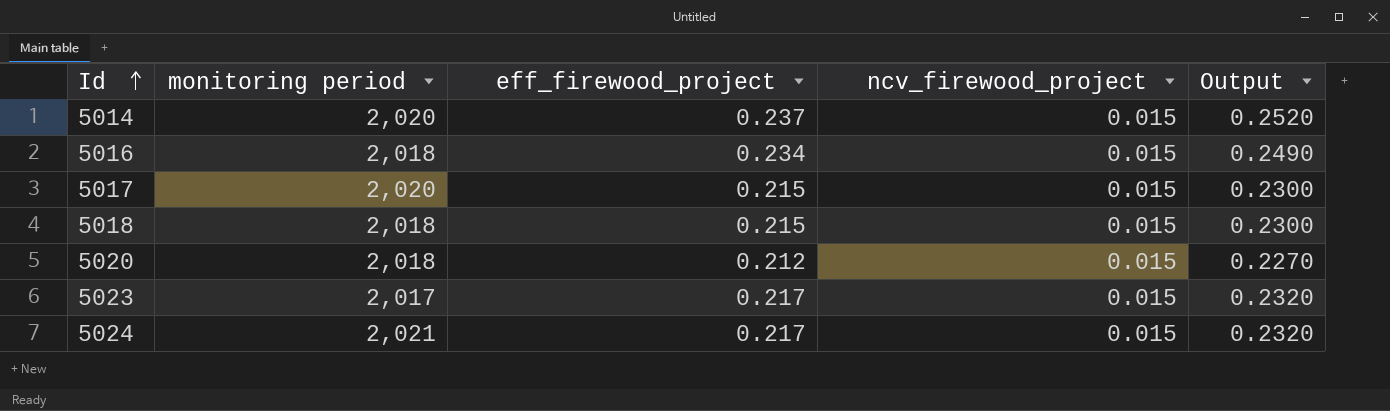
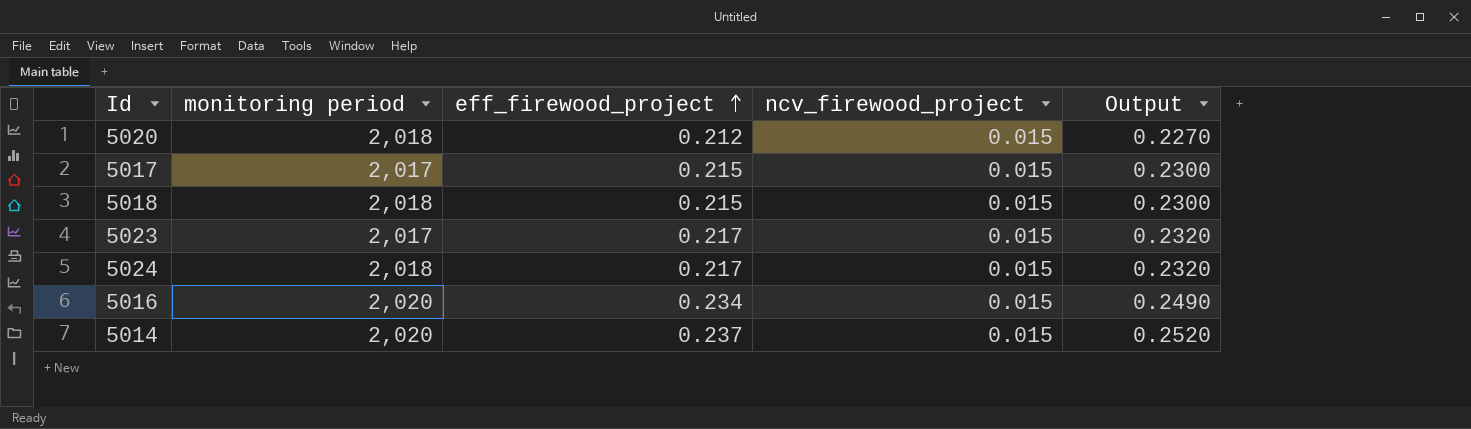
row order: Id ascending -> eff_firewood_project ascending
5017 | monitoring period: 2,020 -> 2,017
5024 | monitoring period: 2,021 -> 2,018
5016 | monitoring period: 2,018 -> 2,020

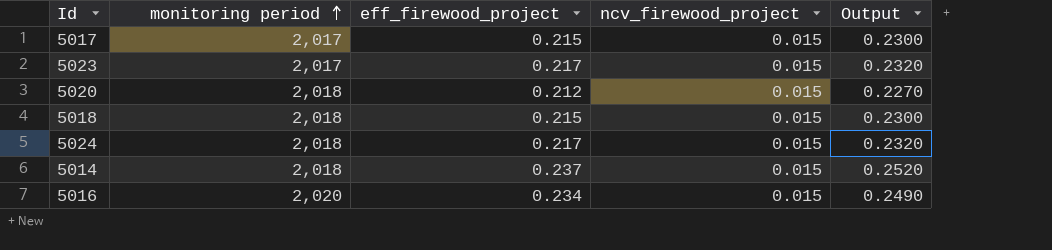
row order: eff_firewood_project ascending -> monitoring period ascending
5014 | monitoring period: 2,020 -> 2,018

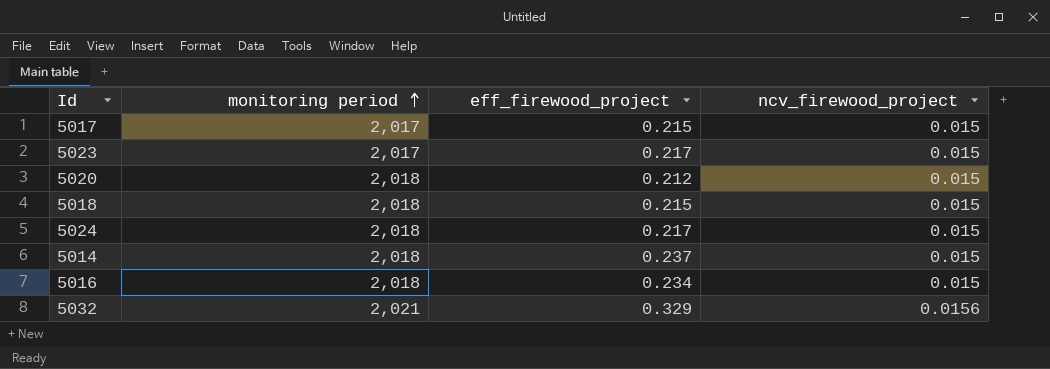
column Output | formula: [eff_firewood_project] + [ncv_firewood_project] -> none
5016 | monitoring period: 2,020 -> 2,018
row 5032: none -> 2,021 | 0.329 | 0.0156

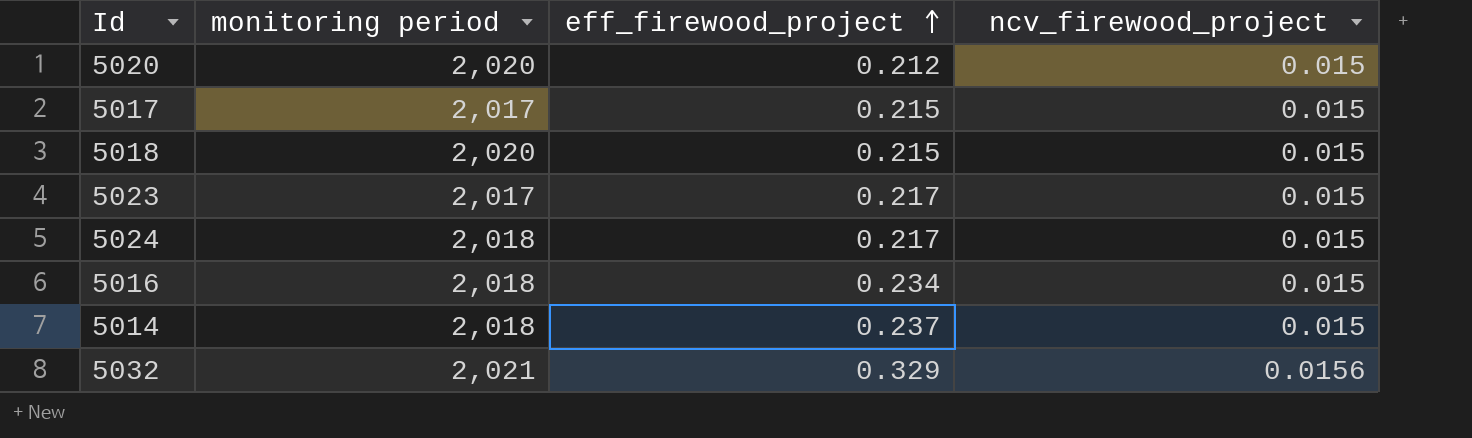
row order: monitoring period ascending -> eff_firewood_project ascending
5020 | monitoring period: 2,018 -> 2,020
5018 | monitoring period: 2,018 -> 2,020

